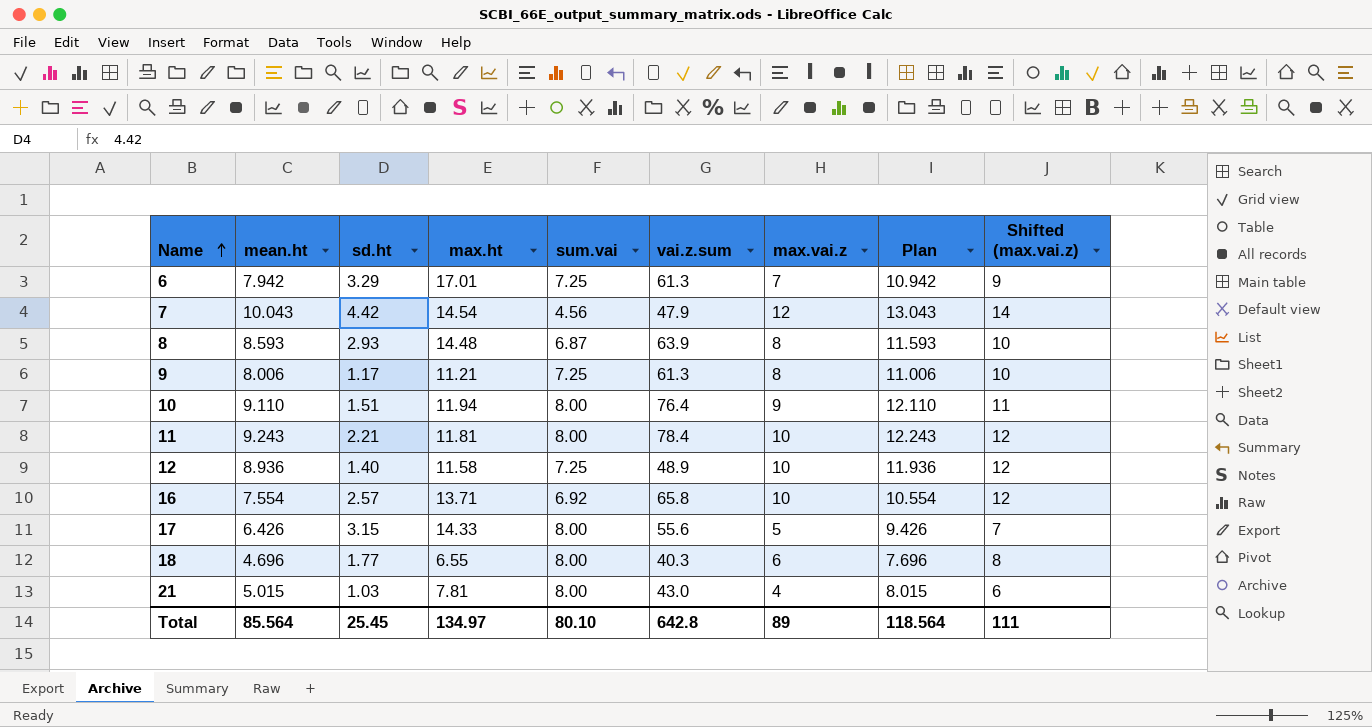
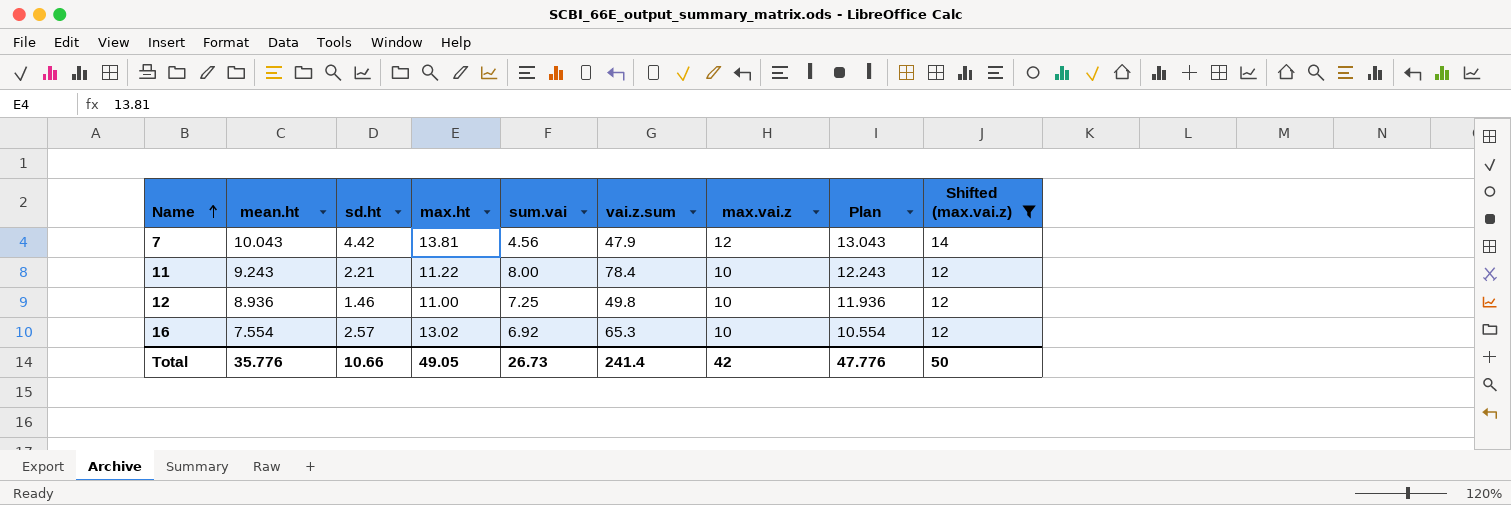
filter: none -> Shifted (max.vai.z) >= 12
7 | max.ht: 14.54 -> 13.81
11 | max.ht: 11.81 -> 11.22
12 | sd.ht: 1.40 -> 1.46
12 | max.ht: 11.58 -> 11.00
12 | vai.z.sum: 48.9 -> 49.8
16 | max.ht: 13.71 -> 13.02
16 | vai.z.sum: 65.8 -> 65.3
Total | mean.ht: 85.564 -> 35.776
Total | sd.ht: 25.45 -> 10.66
Total | max.ht: 134.97 -> 49.05
Total | sum.vai: 80.10 -> 26.73
Total | vai.z.sum: 642.8 -> 241.4
Total | max.vai.z: 89 -> 42
Total | Plan: 118.564 -> 47.776
Total | Shifted (max.vai.z): 111 -> 50

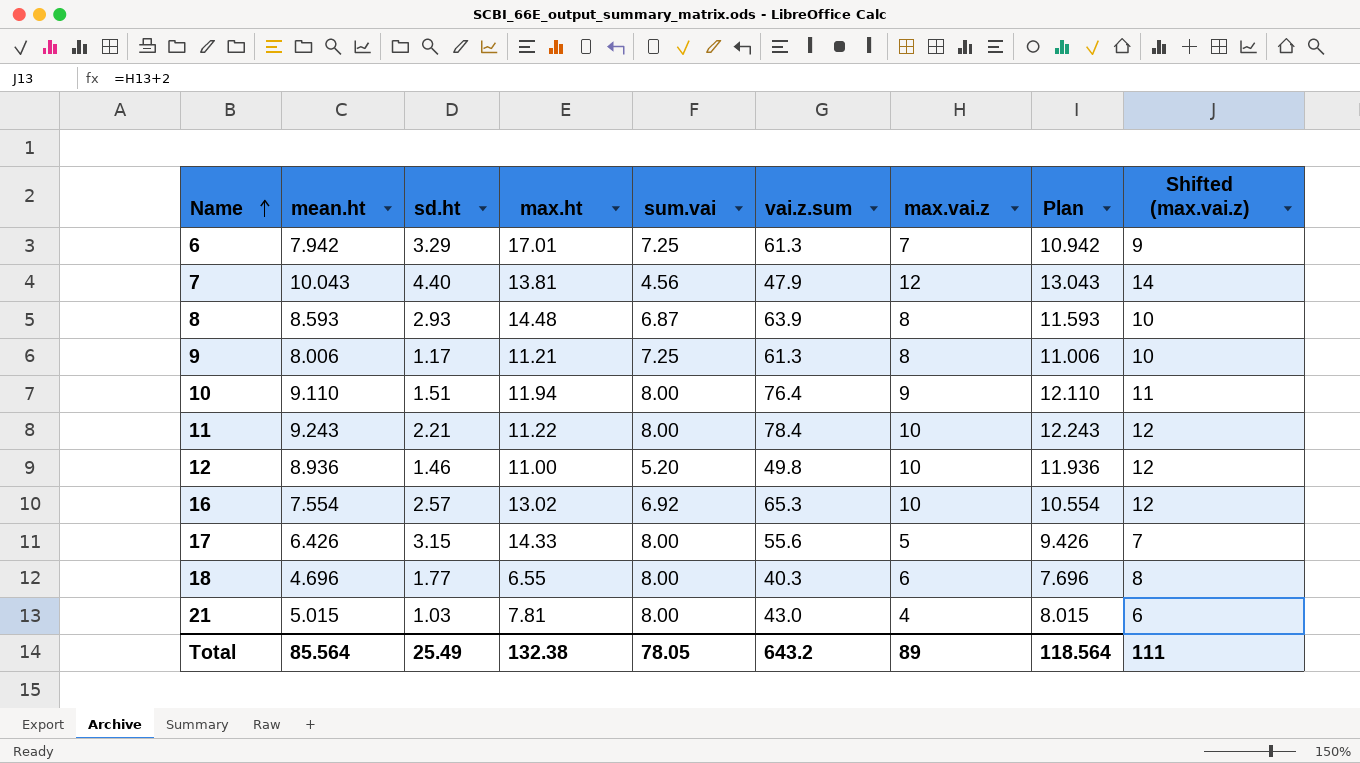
filter: Shifted (max.vai.z) >= 12 -> none
7 | sd.ht: 4.42 -> 4.40
12 | sum.vai: 7.25 -> 5.20
Total | mean.ht: 35.776 -> 85.564
Total | sd.ht: 10.66 -> 25.49
Total | max.ht: 49.05 -> 132.38
Total | sum.vai: 26.73 -> 78.05
Total | vai.z.sum: 241.4 -> 643.2
Total | max.vai.z: 42 -> 89
Total | Plan: 47.776 -> 118.564
Total | Shifted (max.vai.z): 50 -> 111

